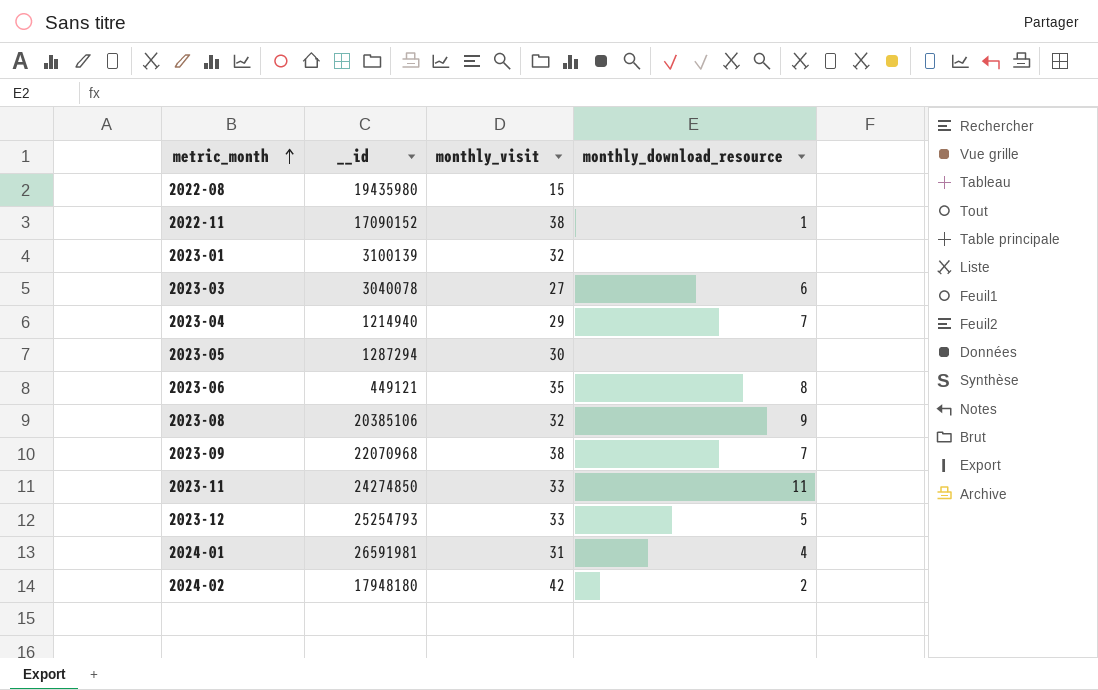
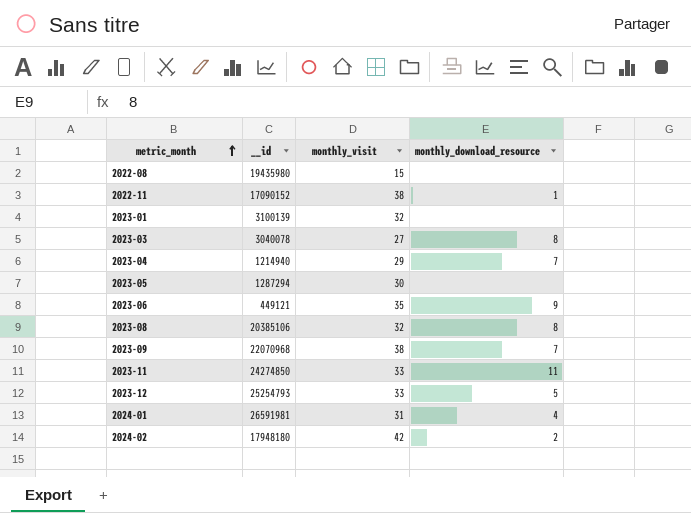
2023-03 | monthly_download_resource: 6 -> 8
2023-06 | monthly_download_resource: 8 -> 9
2023-08 | monthly_download_resource: 9 -> 8

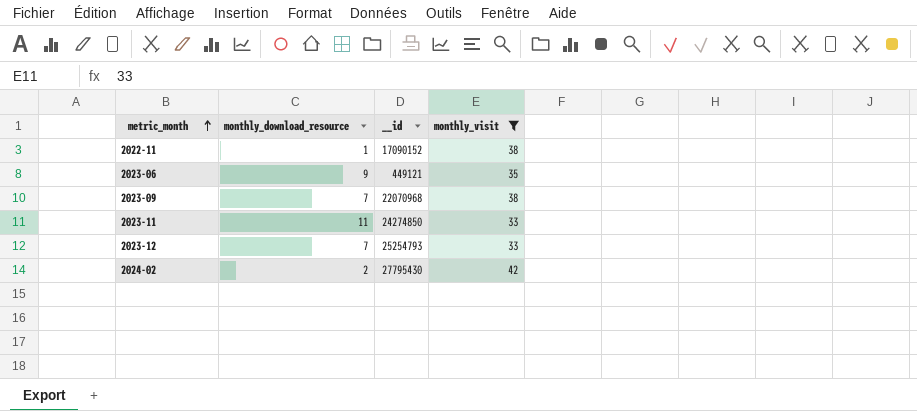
filter: none -> monthly_visit >= 33
column monthly_download_resource | position: 4 -> 2
2023-12 | monthly_download_resource: 5 -> 7
2024-02 | __id: 17948180 -> 27795430

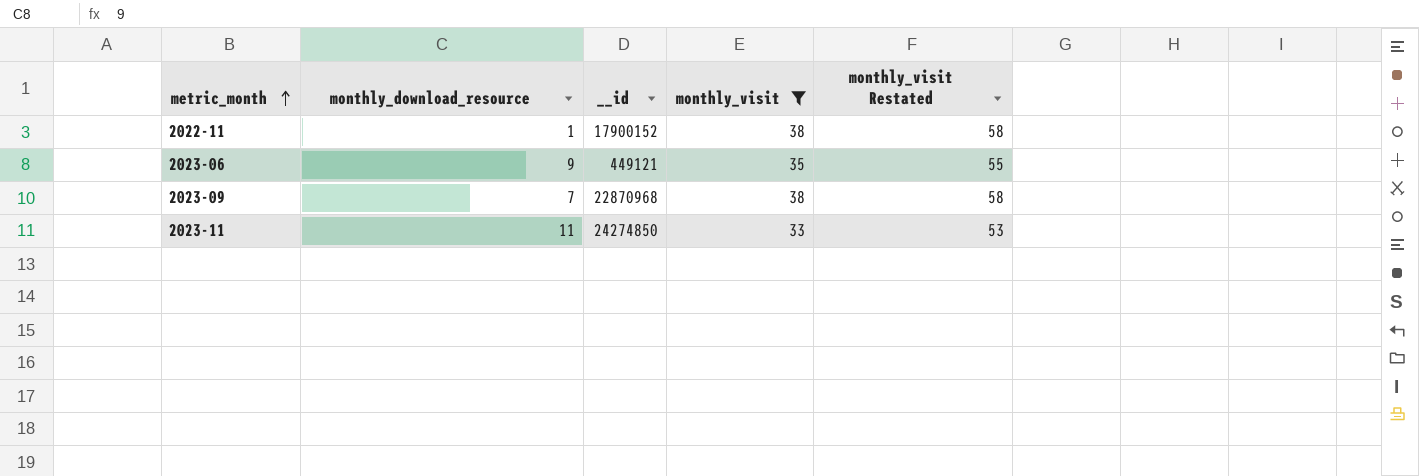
column monthly_visit Restated | formula: none -> [monthly_visit] + 20
row 2023-12: 7 | 25254793 | 33 -> none
row 2024-02: 2 | 27795430 | 42 -> none
2022-11 | __id: 17090152 -> 17900152
2023-09 | __id: 22070968 -> 22870968

